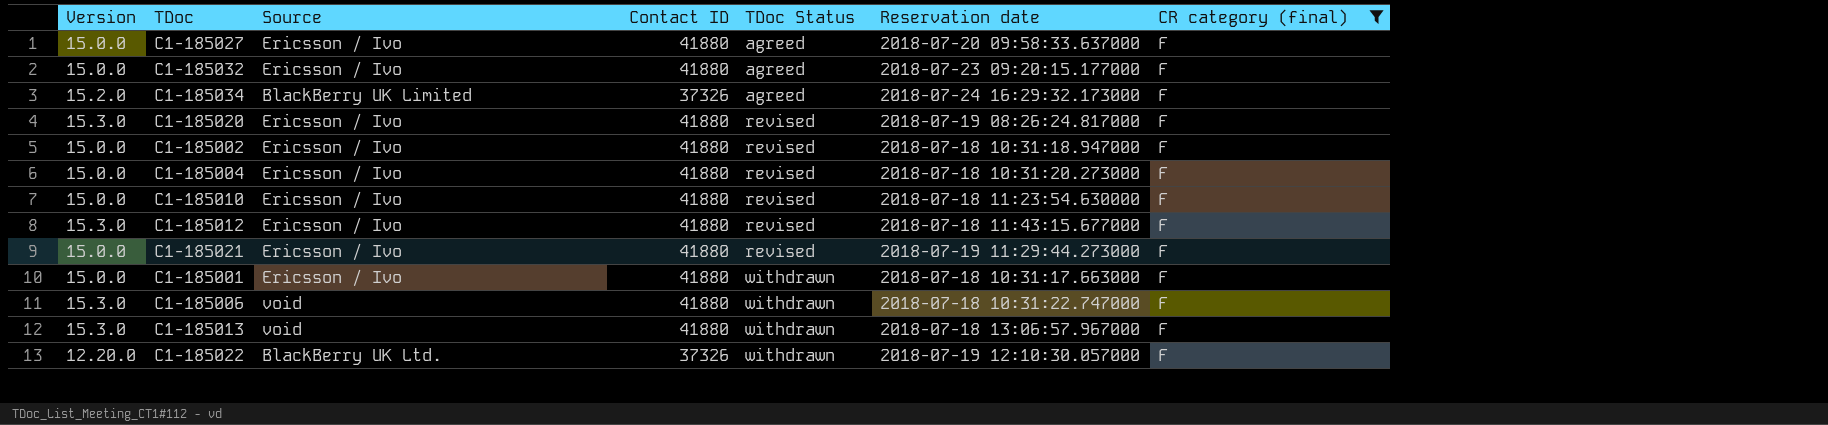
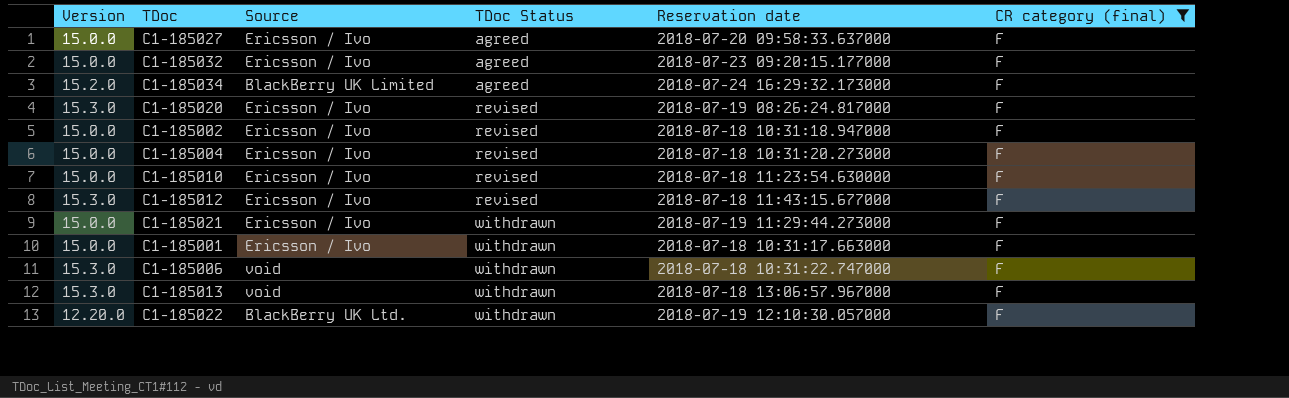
column Contact ID | position: 4 -> none
C1-185021 | TDoc Status: revised -> withdrawn

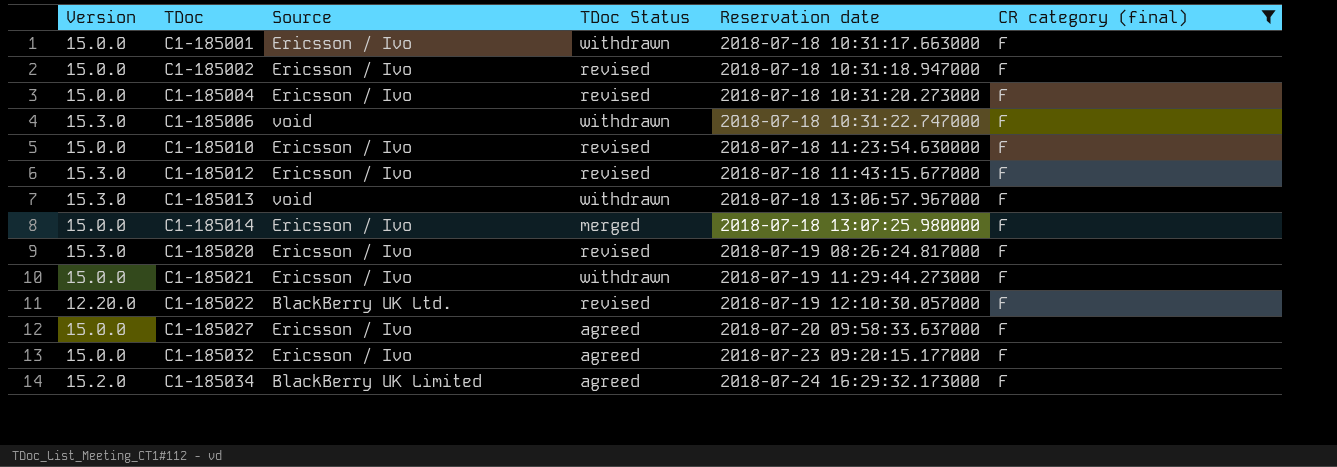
row order: TDoc Status ascending -> TDoc ascending
row C1-185014: none -> 15.0.0 | Ericsson / Ivo | merged | 2018-07-18 13:07:25.980000 | F
C1-185022 | TDoc Status: withdrawn -> revised

